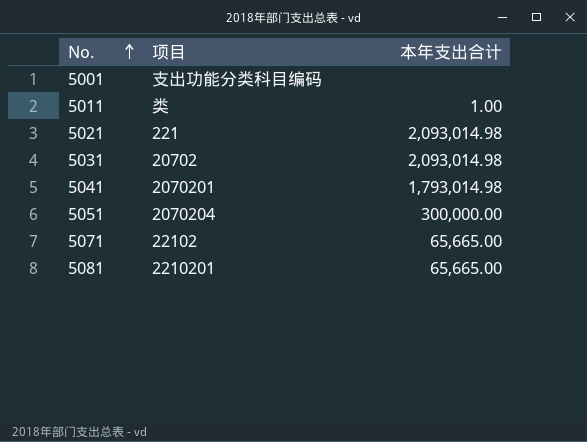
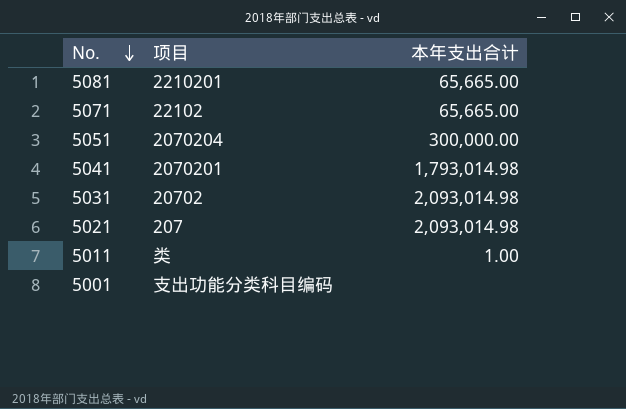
row order: No. ascending -> No. descending
5021 | 项目: 221 -> 207

